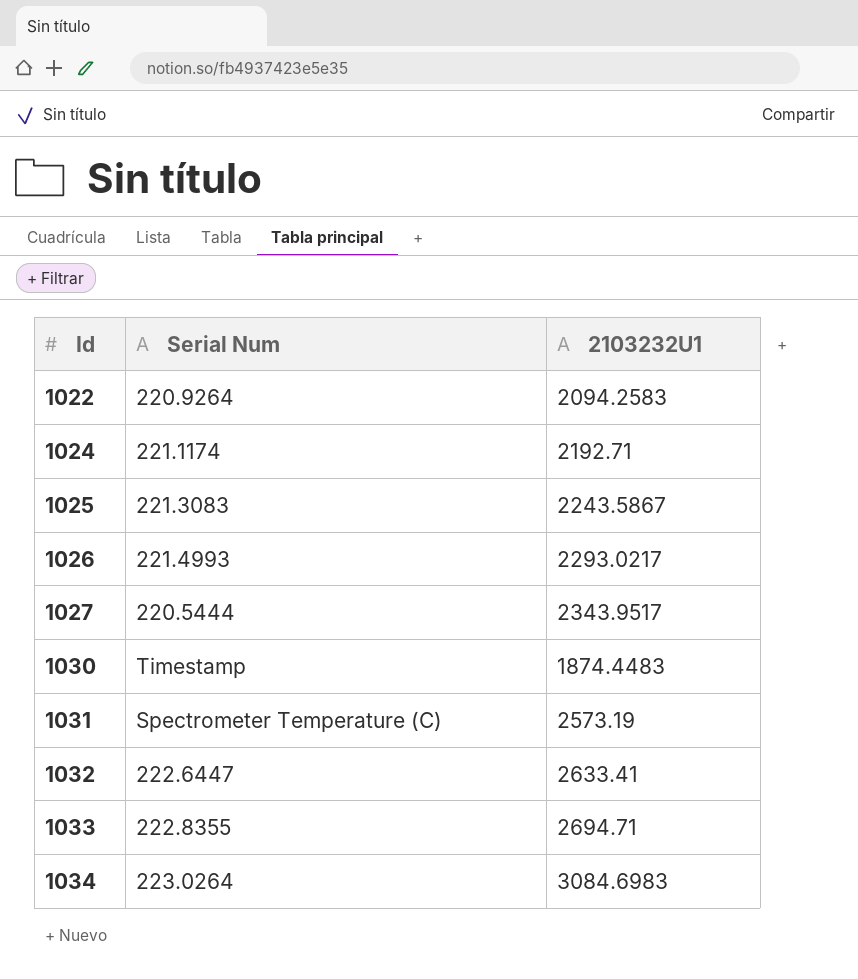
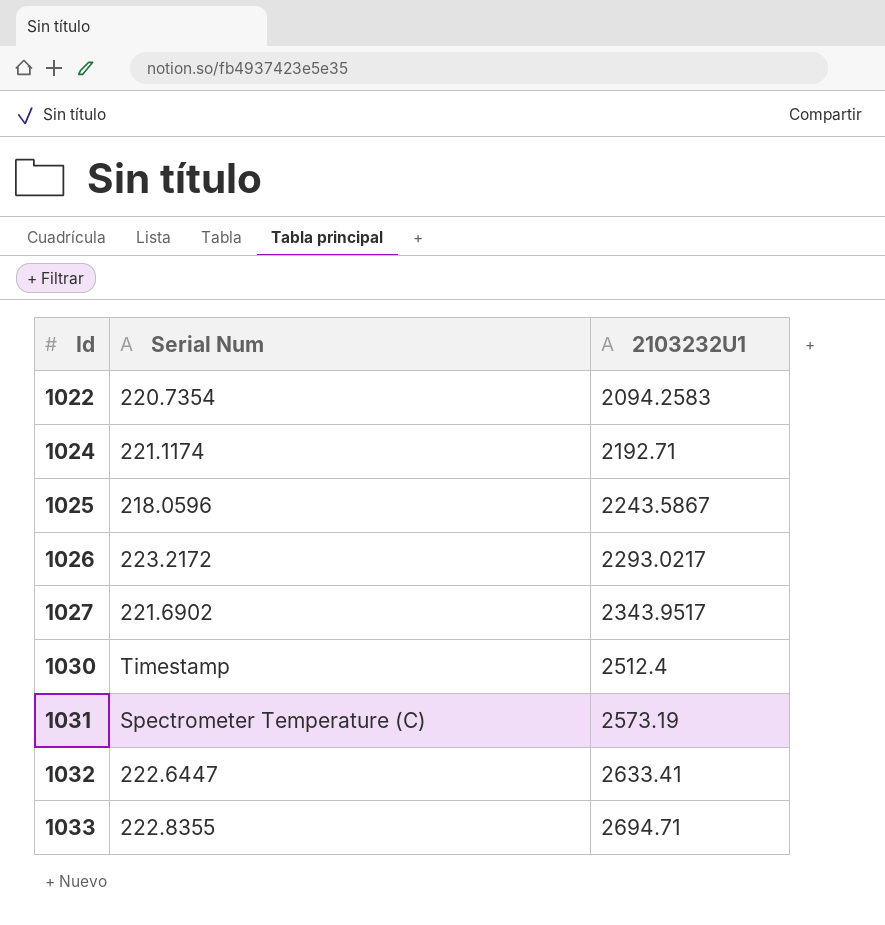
row 1034: 223.0264 | 3084.6983 -> none
1022 | Serial Num: 220.9264 -> 220.7354
1025 | Serial Num: 221.3083 -> 218.0596
1026 | Serial Num: 221.4993 -> 223.2172
1027 | Serial Num: 220.5444 -> 221.6902
1030 | 2103232U1: 1874.4483 -> 2512.4

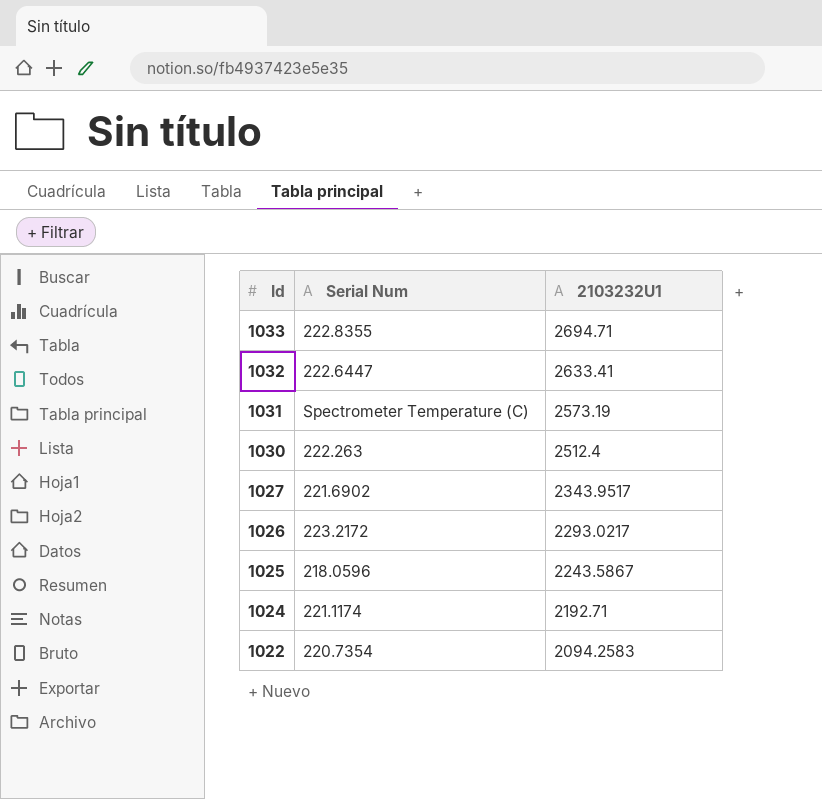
row order: Id ascending -> Id descending
1030 | Serial Num: Timestamp -> 222.263

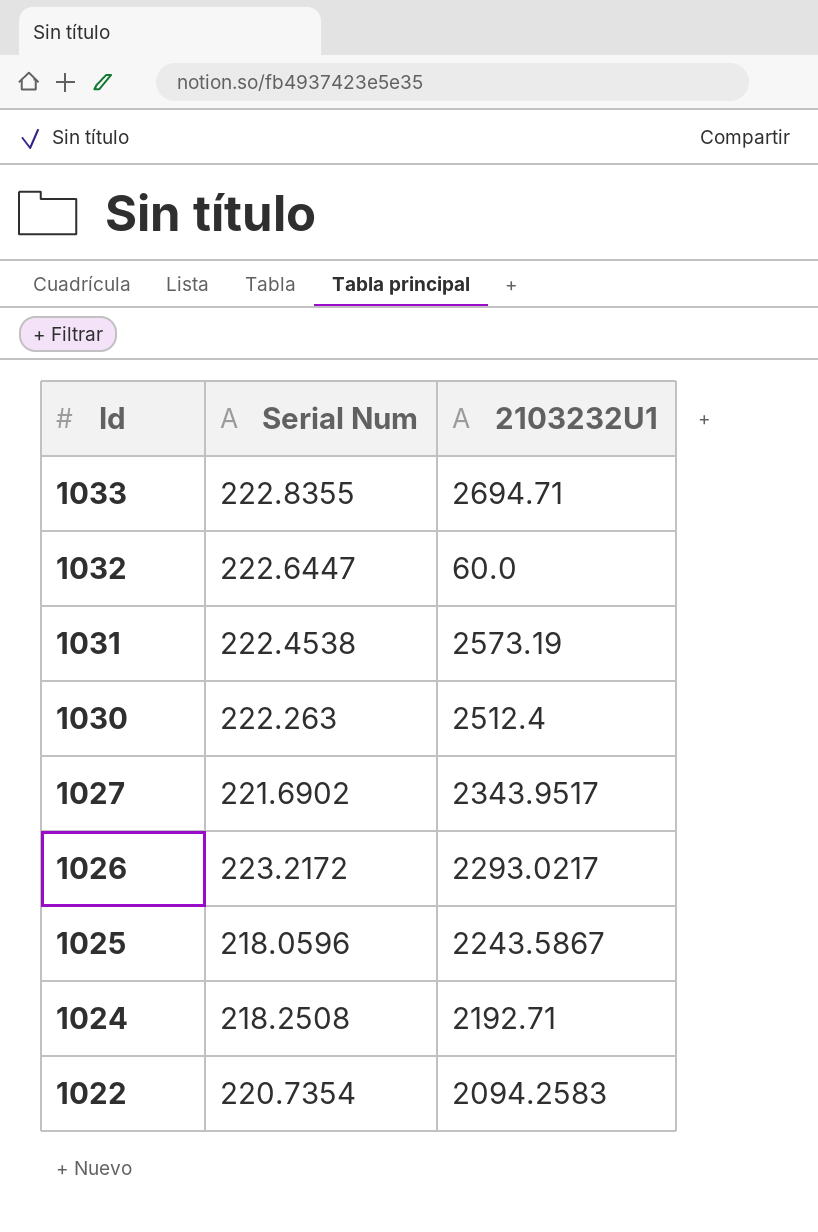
1032 | 2103232U1: 2633.41 -> 60.0
1031 | Serial Num: Spectrometer Temperature (C) -> 222.4538
1024 | Serial Num: 221.1174 -> 218.2508

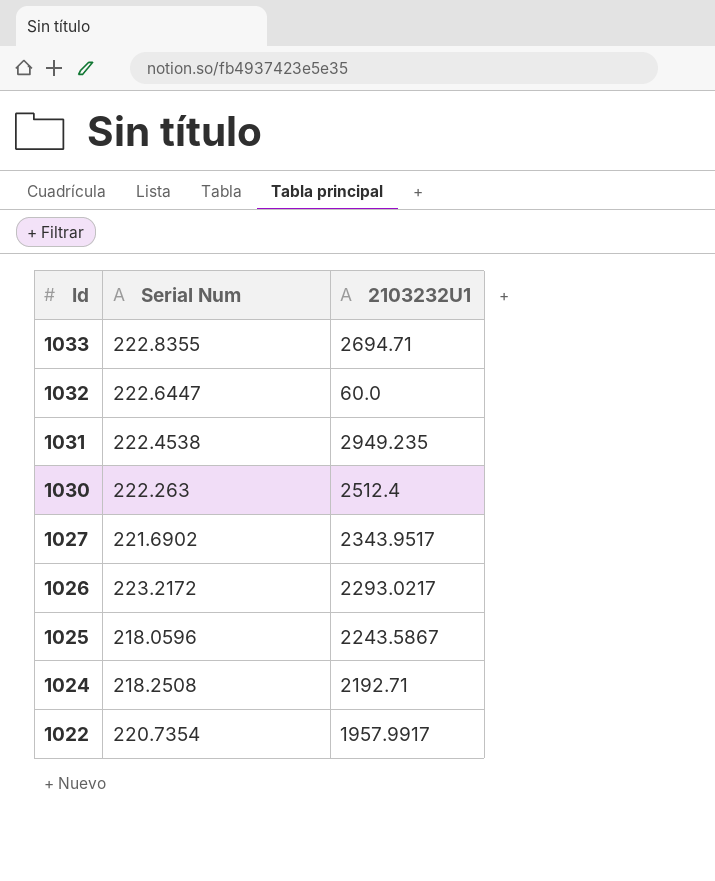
1031 | 2103232U1: 2573.19 -> 2949.235
1022 | 2103232U1: 2094.2583 -> 1957.9917

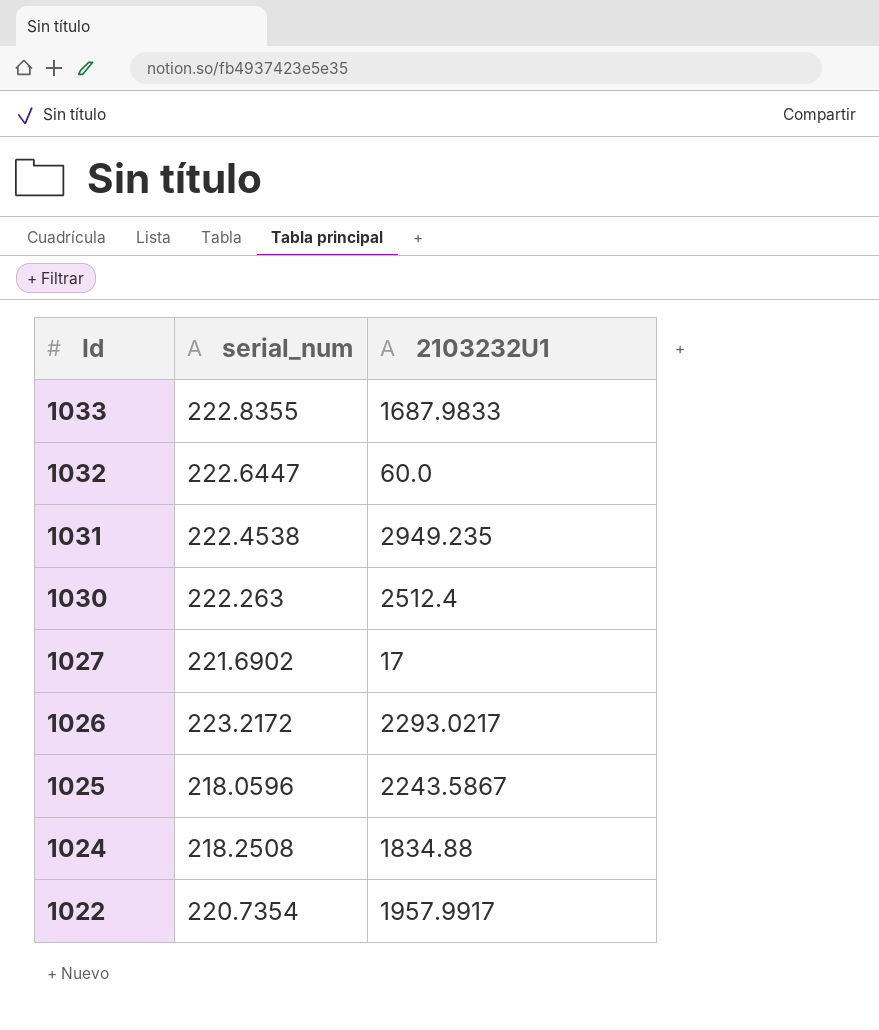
column name: Serial Num -> serial_num
1033 | 2103232U1: 2694.71 -> 1687.9833
1027 | 2103232U1: 2343.9517 -> 17
1024 | 2103232U1: 2192.71 -> 1834.88

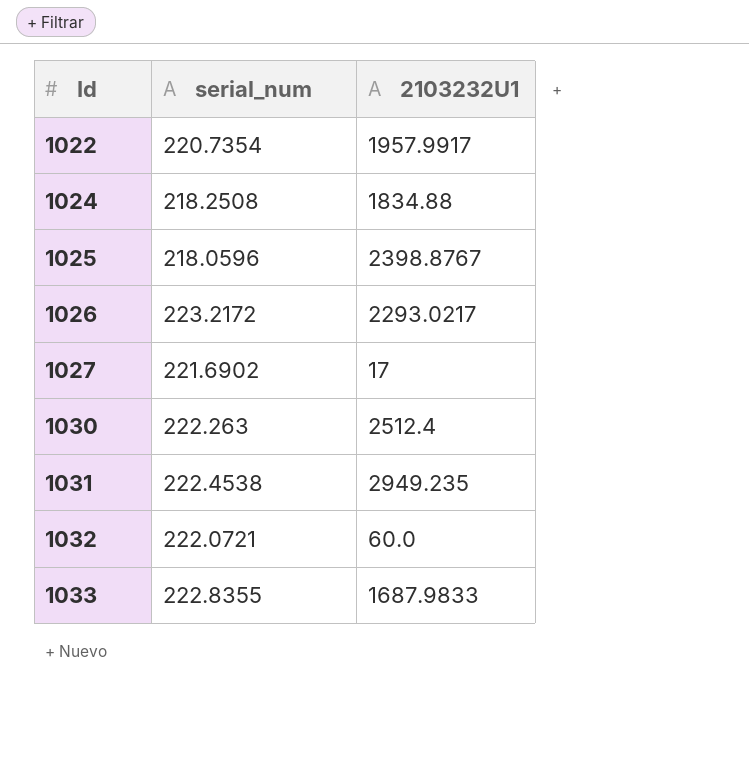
row order: Id descending -> Id ascending
1025 | 2103232U1: 2243.5867 -> 2398.8767
1032 | serial_num: 222.6447 -> 222.0721

